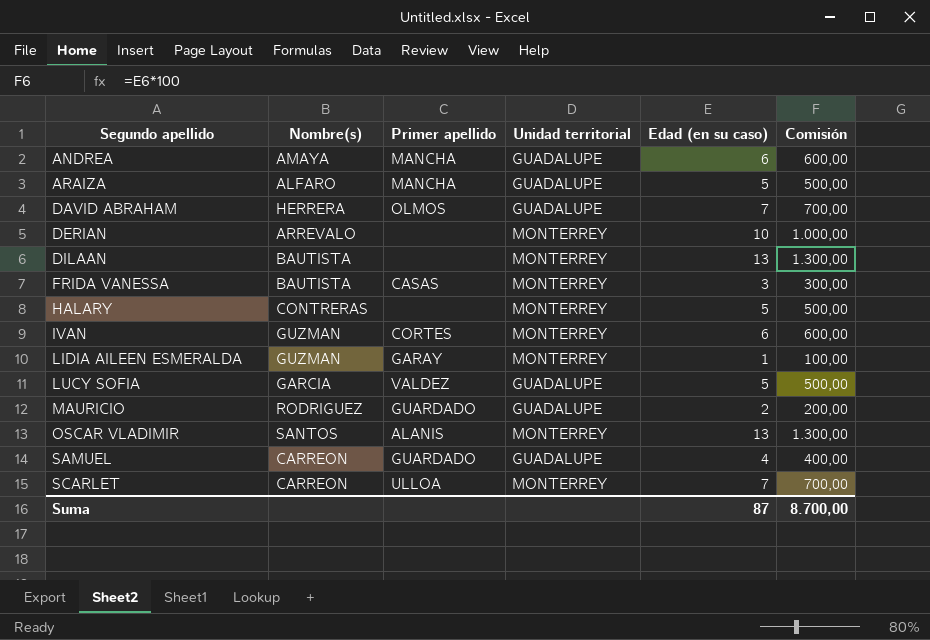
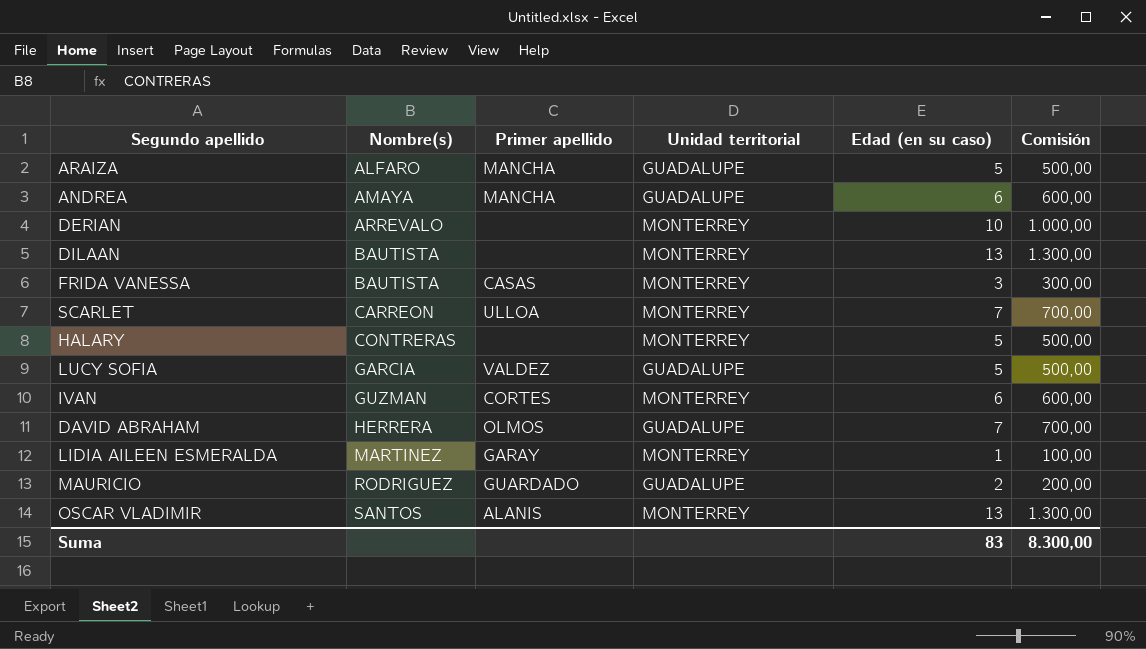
row order: Segundo apellido ascending -> Nombre(s) ascending
row SAMUEL: CARREON | GUARDADO | GUADALUPE | 4 | 400,00 -> none
LIDIA AILEEN ESMERALDA | Nombre(s): GUZMAN -> MARTINEZ
Suma | Edad (en su caso): 87 -> 83
Suma | Comisión: 8.700,00 -> 8.300,00

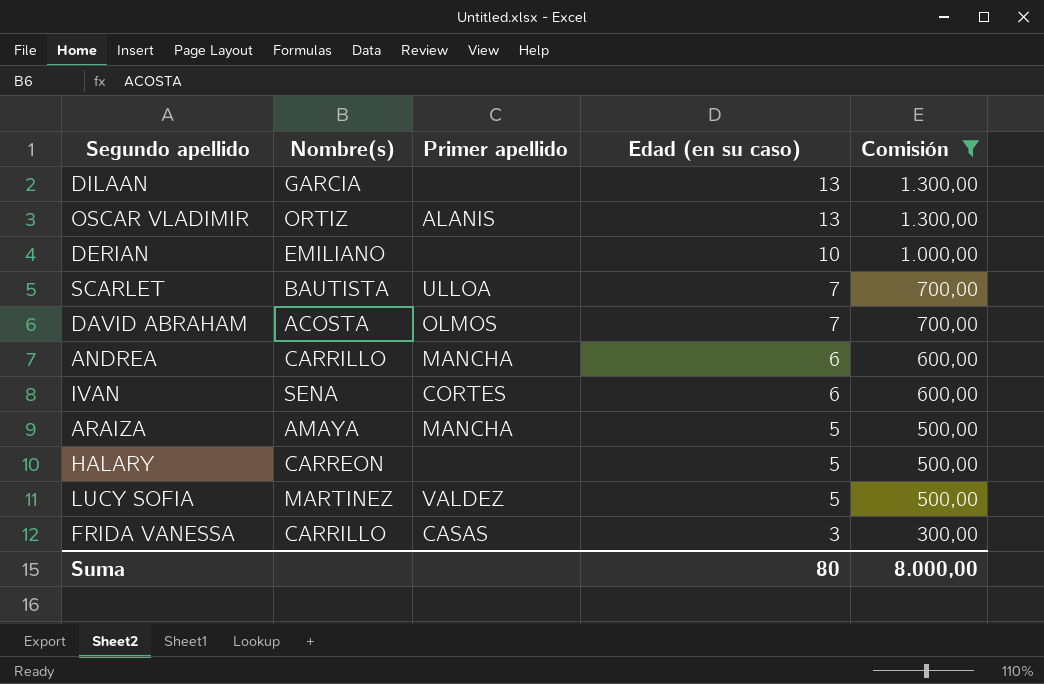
filter: none -> Comisión >= 300,00
row order: Nombre(s) ascending -> Edad (en su caso) descending
column Unidad territorial | position: 4 -> none
DILAAN | Nombre(s): BAUTISTA -> GARCIA
OSCAR VLADIMIR | Nombre(s): SANTOS -> ORTIZ
DERIAN | Nombre(s): ARREVALO -> EMILIANO
SCARLET | Nombre(s): CARREON -> BAUTISTA
DAVID ABRAHAM | Nombre(s): HERRERA -> ACOSTA
ANDREA | Nombre(s): AMAYA -> CARRILLO
IVAN | Nombre(s): GUZMAN -> SENA
ARAIZA | Nombre(s): ALFARO -> AMAYA
HALARY | Nombre(s): CONTRERAS -> CARREON
LUCY SOFIA | Nombre(s): GARCIA -> MARTINEZ
FRIDA VANESSA | Nombre(s): BAUTISTA -> CARRILLO
Suma | Edad (en su caso): 83 -> 80
Suma | Comisión: 8.300,00 -> 8.000,00

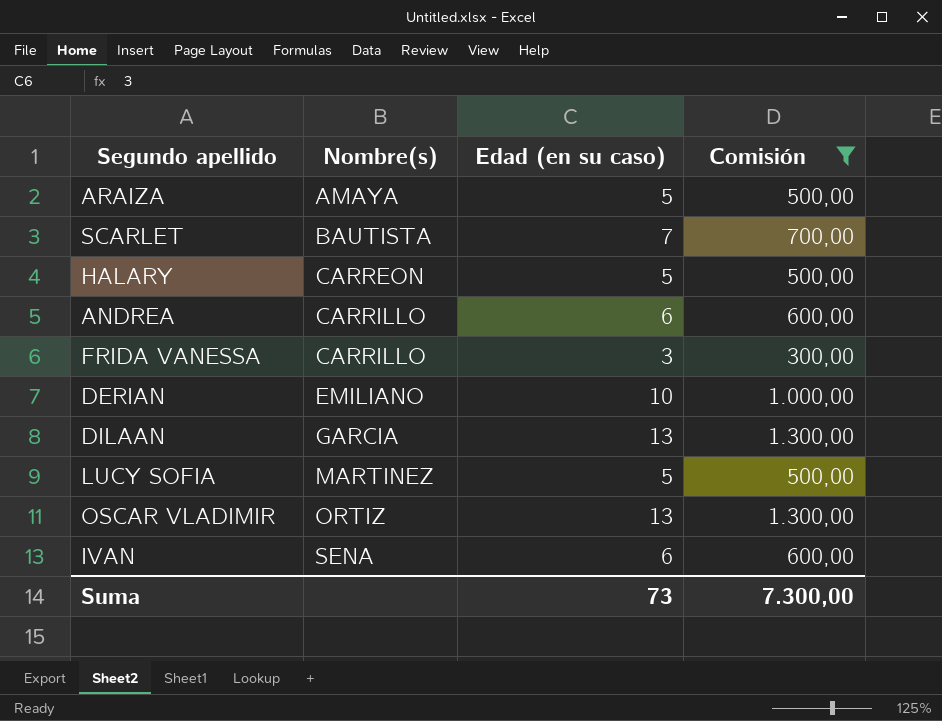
row order: Edad (en su caso) descending -> Nombre(s) ascending
column Primer apellido | position: 3 -> none
row DAVID ABRAHAM: ACOSTA | OLMOS | 7 | 700,00 -> none
Suma | Edad (en su caso): 80 -> 73
Suma | Comisión: 8.000,00 -> 7.300,00

